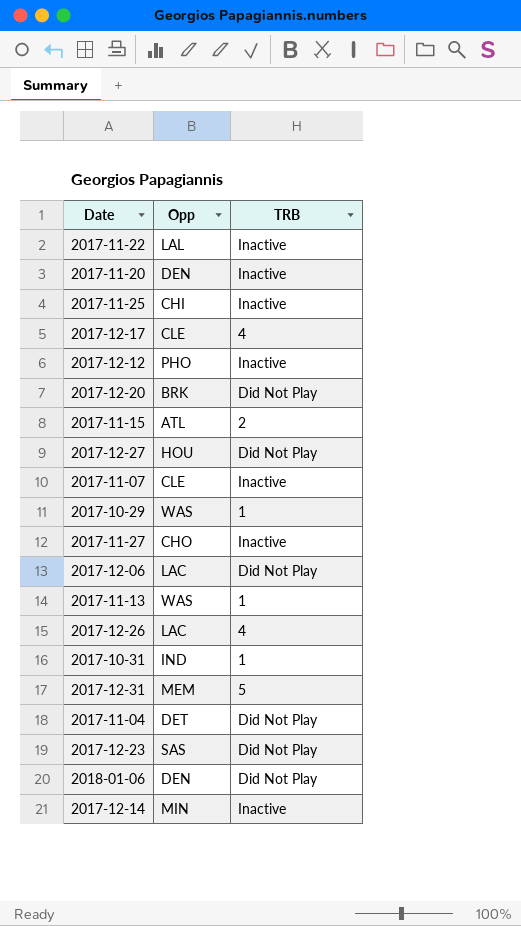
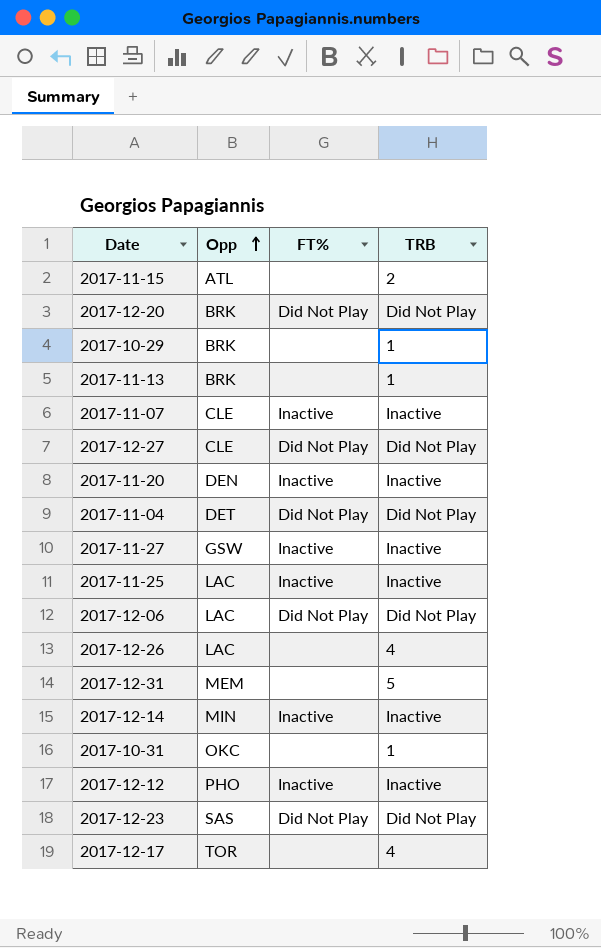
row order: none -> Opp ascending
column FT% | position: none -> 3
row 2017-11-22: LAL | Inactive -> none
row 2018-01-06: DEN | Did Not Play -> none
2017-10-29 | Opp: WAS -> BRK
2017-11-13 | Opp: WAS -> BRK
2017-12-27 | Opp: HOU -> CLE
2017-11-27 | Opp: CHO -> GSW
2017-11-25 | Opp: CHI -> LAC
2017-10-31 | Opp: IND -> OKC
2017-12-17 | Opp: CLE -> TOR

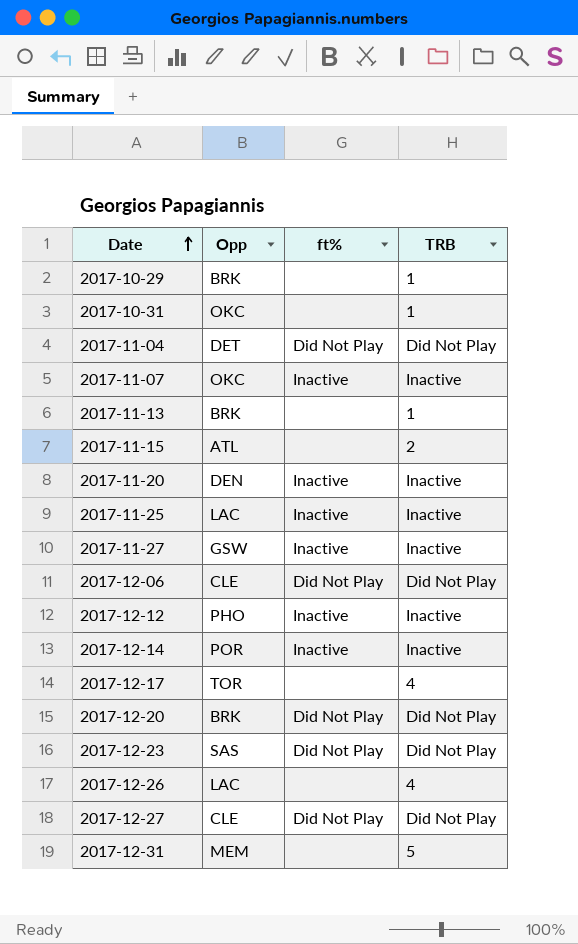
row order: Opp ascending -> Date ascending
column name: FT% -> ft%
2017-11-07 | Opp: CLE -> OKC
2017-12-06 | Opp: LAC -> CLE
2017-12-14 | Opp: MIN -> POR

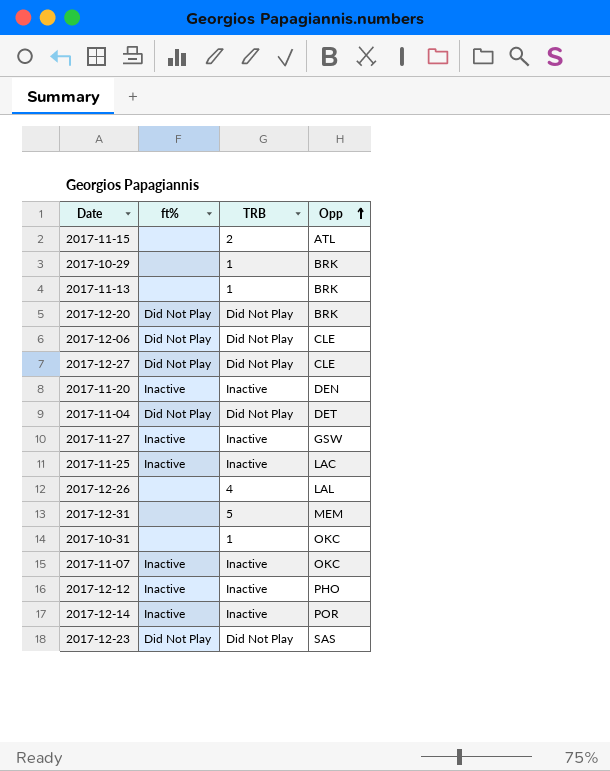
row order: Date ascending -> Opp ascending
column Opp | position: 2 -> 4
row 2017-12-17: TOR | none | 4 -> none
2017-12-26 | Opp: LAC -> LAL

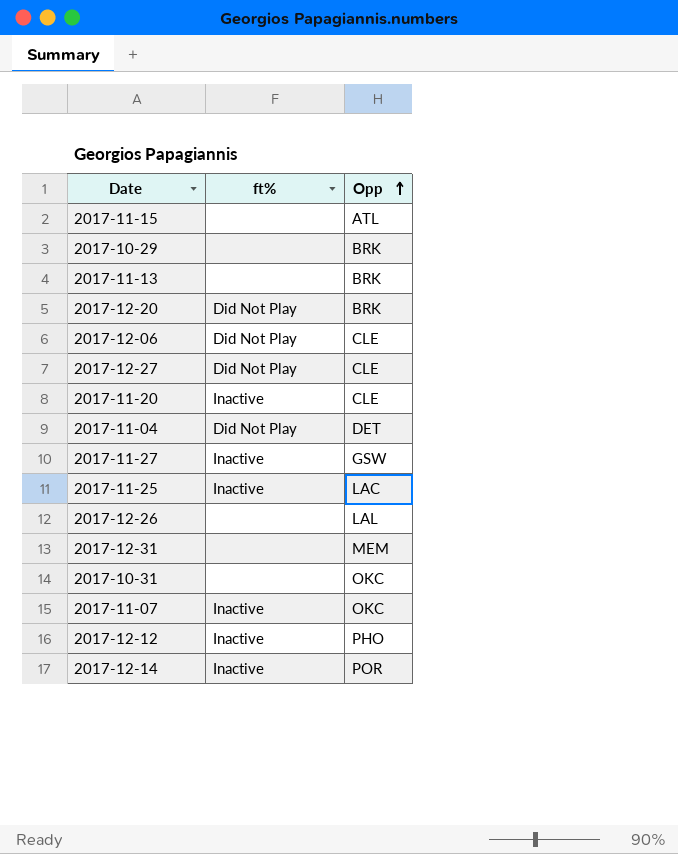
column TRB | position: 3 -> none
row 2017-12-23: Did Not Play | Did Not Play | SAS -> none
2017-11-20 | Opp: DEN -> CLE

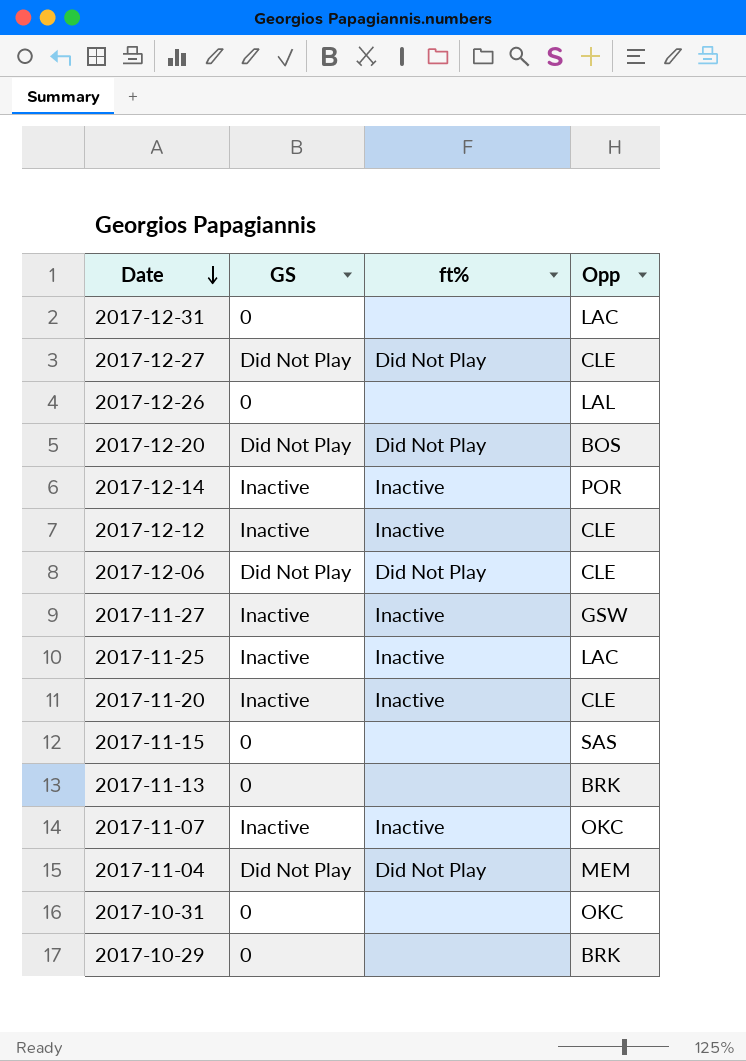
row order: Opp ascending -> Date descending
column GS | position: none -> 2
2017-12-31 | Opp: MEM -> LAC
2017-12-20 | Opp: BRK -> BOS
2017-12-12 | Opp: PHO -> CLE
2017-11-15 | Opp: ATL -> SAS
2017-11-04 | Opp: DET -> MEM

